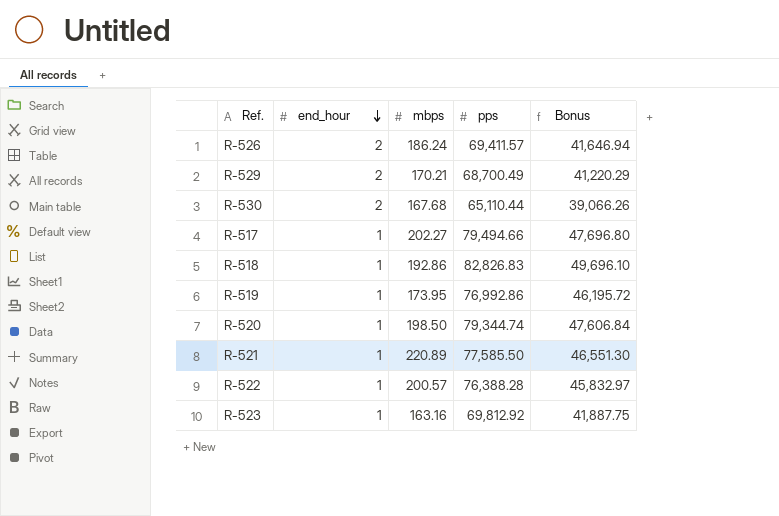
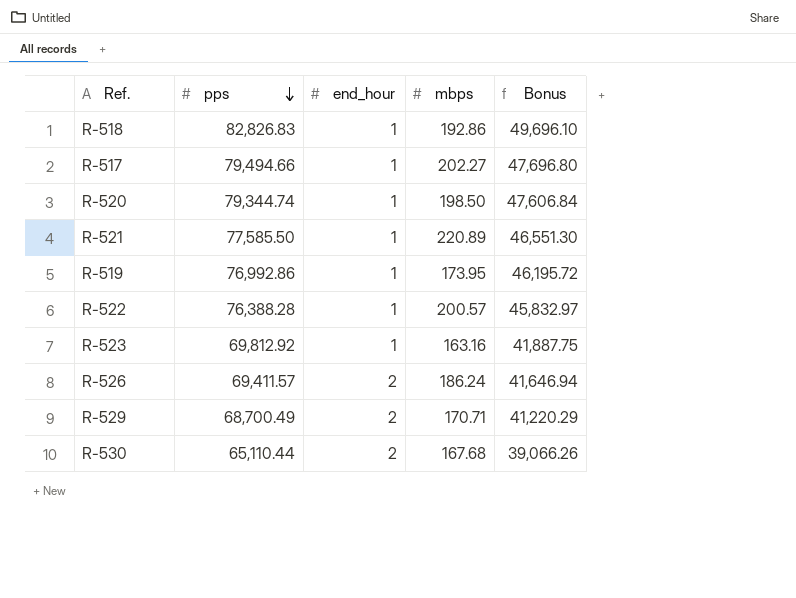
row order: end_hour descending -> pps descending
column pps | position: 4 -> 2
R-529 | mbps: 170.21 -> 170.71

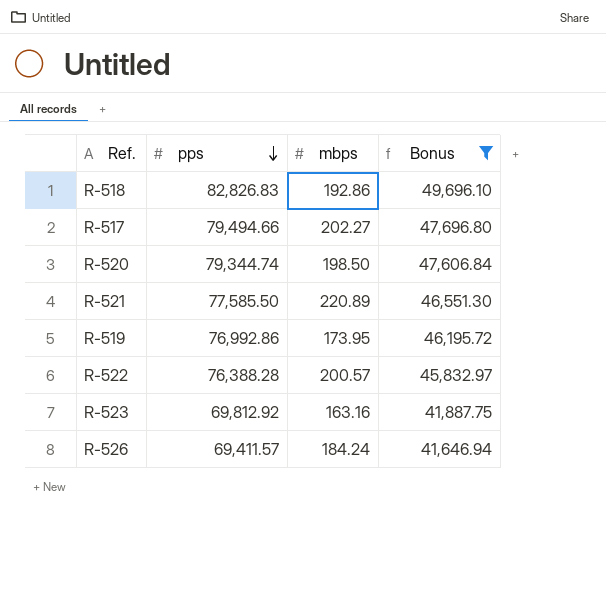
filter: none -> Bonus >= 41,646.94
column end_hour | position: 3 -> none
R-526 | mbps: 186.24 -> 184.24

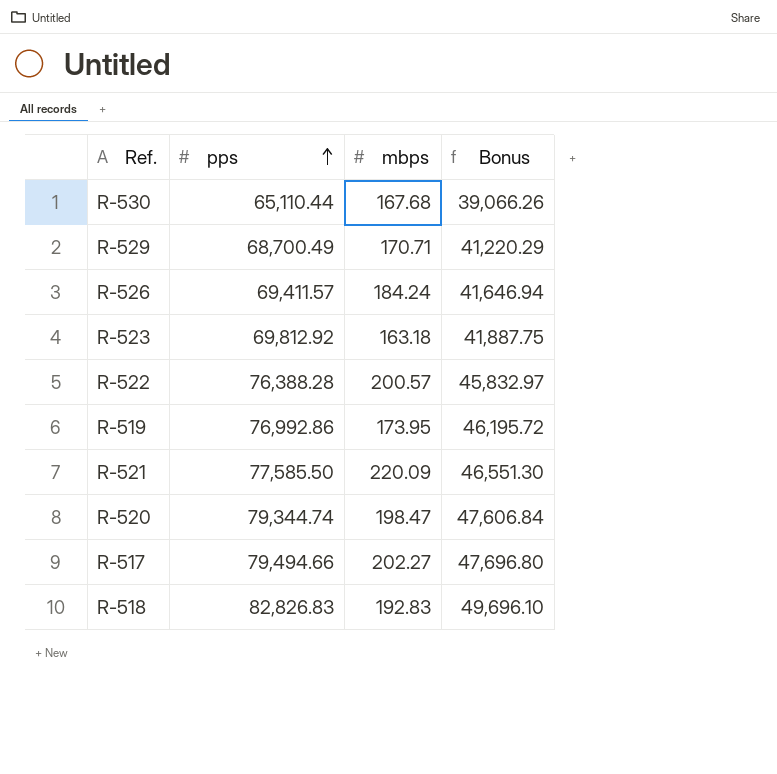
filter: Bonus >= 41,646.94 -> none
row order: pps descending -> pps ascending
R-523 | mbps: 163.16 -> 163.18
R-521 | mbps: 220.89 -> 220.09
R-520 | mbps: 198.50 -> 198.47
R-518 | mbps: 192.86 -> 192.83

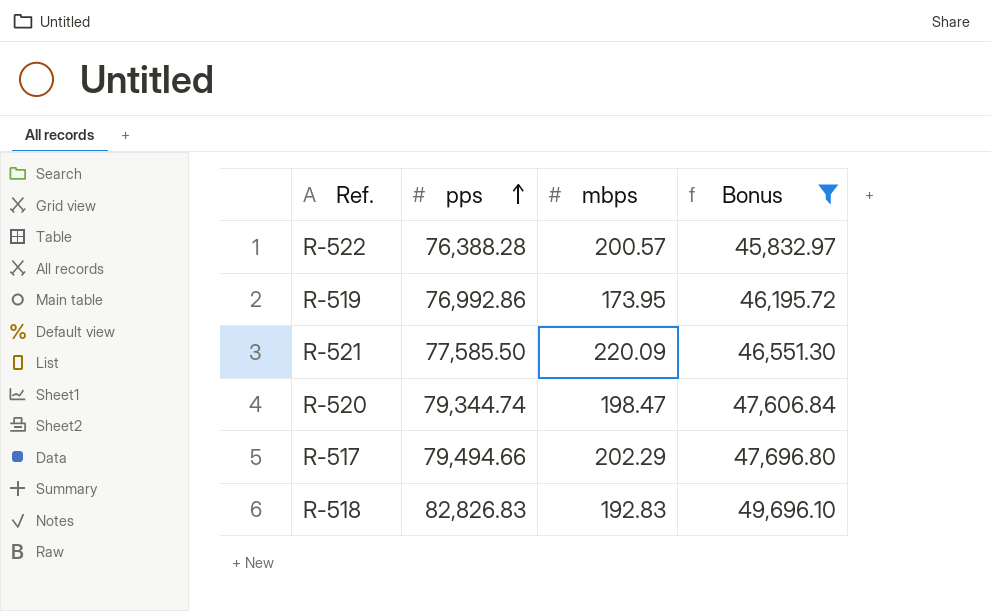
filter: none -> Bonus >= 45,832.97
R-517 | mbps: 202.27 -> 202.29

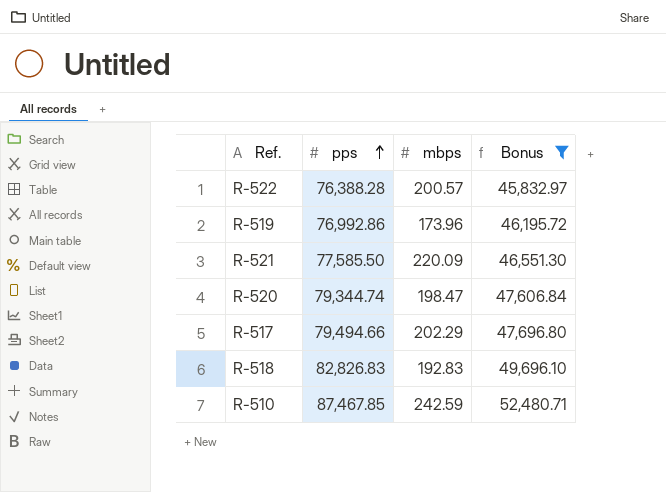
R-519 | mbps: 173.95 -> 173.96
row R-510: none -> 87,467.85 | 242.59 | 52,480.71

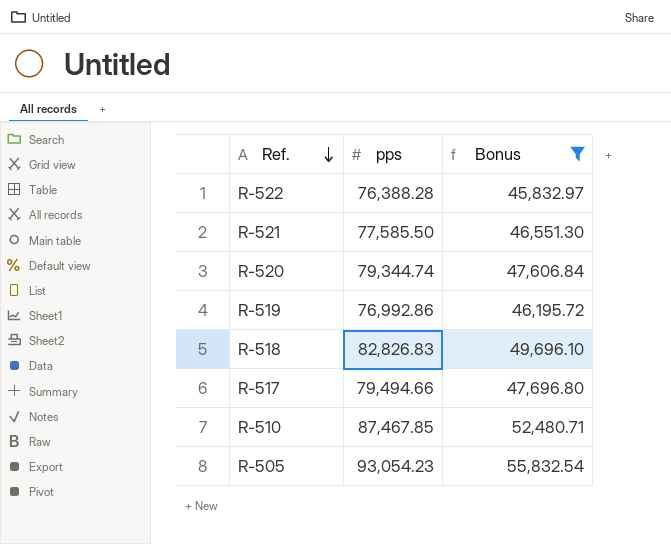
row order: pps ascending -> Ref. descending
column mbps | position: 3 -> none
row R-505: none -> 93,054.23 | 55,832.54

